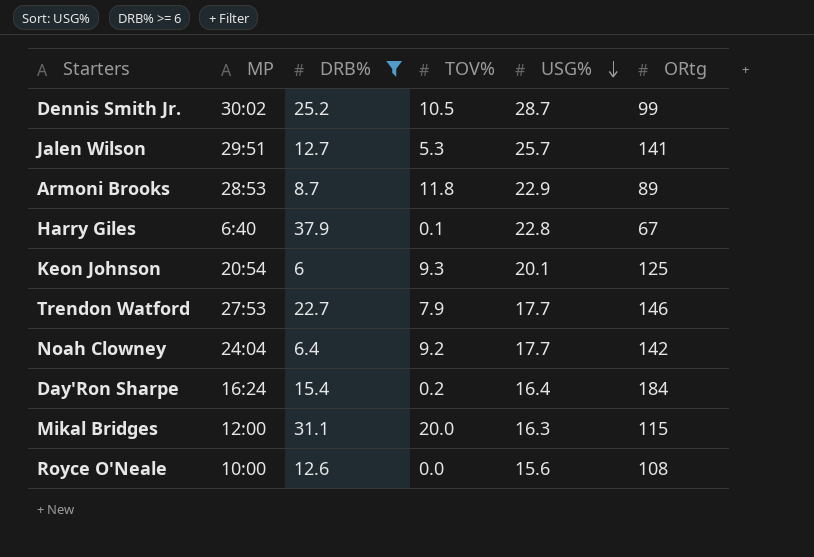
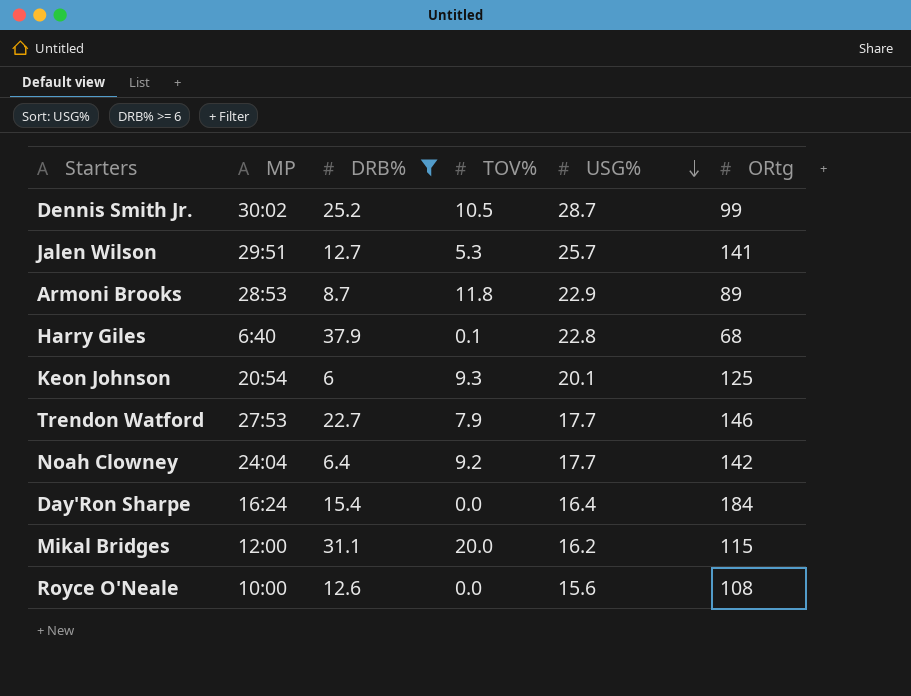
Harry Giles | ORtg: 67 -> 68
Day'Ron Sharpe | TOV%: 0.2 -> 0.0
Mikal Bridges | USG%: 16.3 -> 16.2

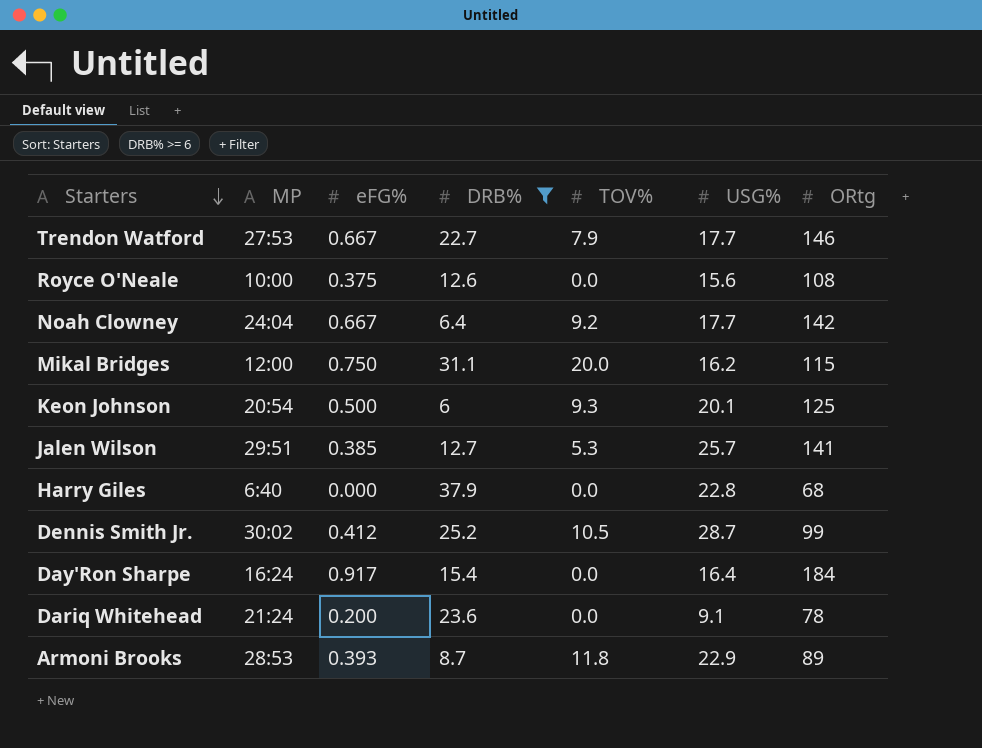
row order: USG% descending -> Starters descending
column eFG% | position: none -> 3
Harry Giles | TOV%: 0.1 -> 0.0
row Dariq Whitehead: none -> 21:24 | 0.200 | 23.6 | 0.0 | 9.1 | 78

